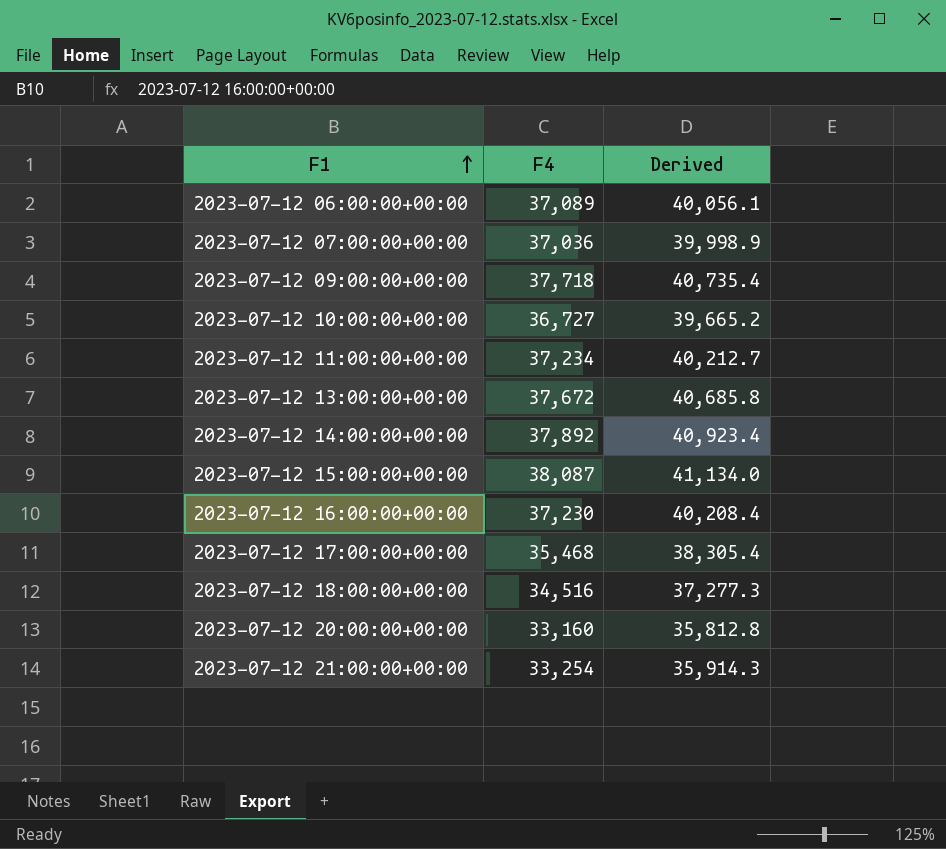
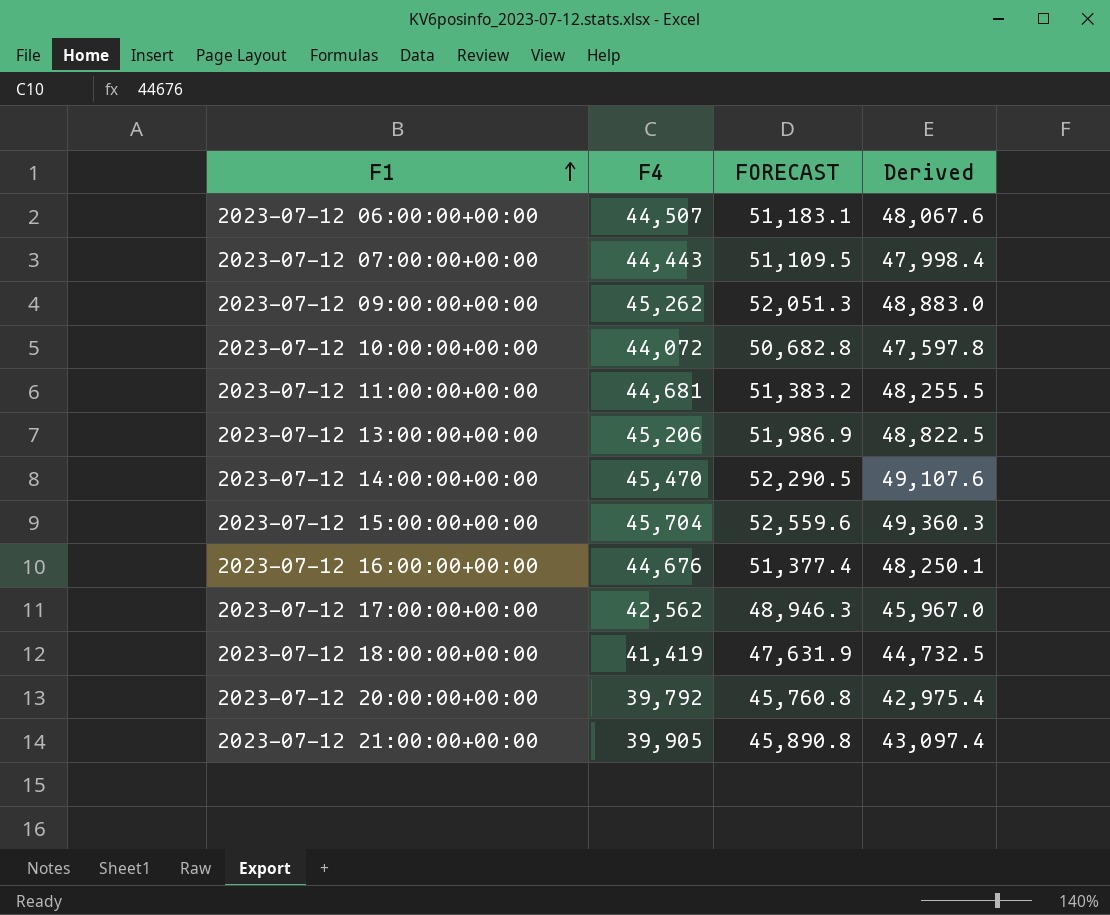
column FORECAST | formula: none -> [F4] * 1.15
2023-07-12 06:00:00+00:00 | F4: 37,089 -> 44,507
2023-07-12 06:00:00+00:00 | Derived: 40,056.1 -> 48,067.6
2023-07-12 07:00:00+00:00 | F4: 37,036 -> 44,443
2023-07-12 07:00:00+00:00 | Derived: 39,998.9 -> 47,998.4
2023-07-12 09:00:00+00:00 | F4: 37,718 -> 45,262
2023-07-12 09:00:00+00:00 | Derived: 40,735.4 -> 48,883.0
2023-07-12 10:00:00+00:00 | F4: 36,727 -> 44,072
2023-07-12 10:00:00+00:00 | Derived: 39,665.2 -> 47,597.8
2023-07-12 11:00:00+00:00 | F4: 37,234 -> 44,681
2023-07-12 11:00:00+00:00 | Derived: 40,212.7 -> 48,255.5
2023-07-12 13:00:00+00:00 | F4: 37,672 -> 45,206
2023-07-12 13:00:00+00:00 | Derived: 40,685.8 -> 48,822.5
2023-07-12 14:00:00+00:00 | F4: 37,892 -> 45,470
2023-07-12 14:00:00+00:00 | Derived: 40,923.4 -> 49,107.6
2023-07-12 15:00:00+00:00 | F4: 38,087 -> 45,704
2023-07-12 15:00:00+00:00 | Derived: 41,134.0 -> 49,360.3
2023-07-12 16:00:00+00:00 | F4: 37,230 -> 44,676
2023-07-12 16:00:00+00:00 | Derived: 40,208.4 -> 48,250.1
2023-07-12 17:00:00+00:00 | F4: 35,468 -> 42,562
2023-07-12 17:00:00+00:00 | Derived: 38,305.4 -> 45,967.0
2023-07-12 18:00:00+00:00 | F4: 34,516 -> 41,419
2023-07-12 18:00:00+00:00 | Derived: 37,277.3 -> 44,732.5
2023-07-12 20:00:00+00:00 | F4: 33,160 -> 39,792
2023-07-12 20:00:00+00:00 | Derived: 35,812.8 -> 42,975.4
2023-07-12 21:00:00+00:00 | F4: 33,254 -> 39,905
2023-07-12 21:00:00+00:00 | Derived: 35,914.3 -> 43,097.4

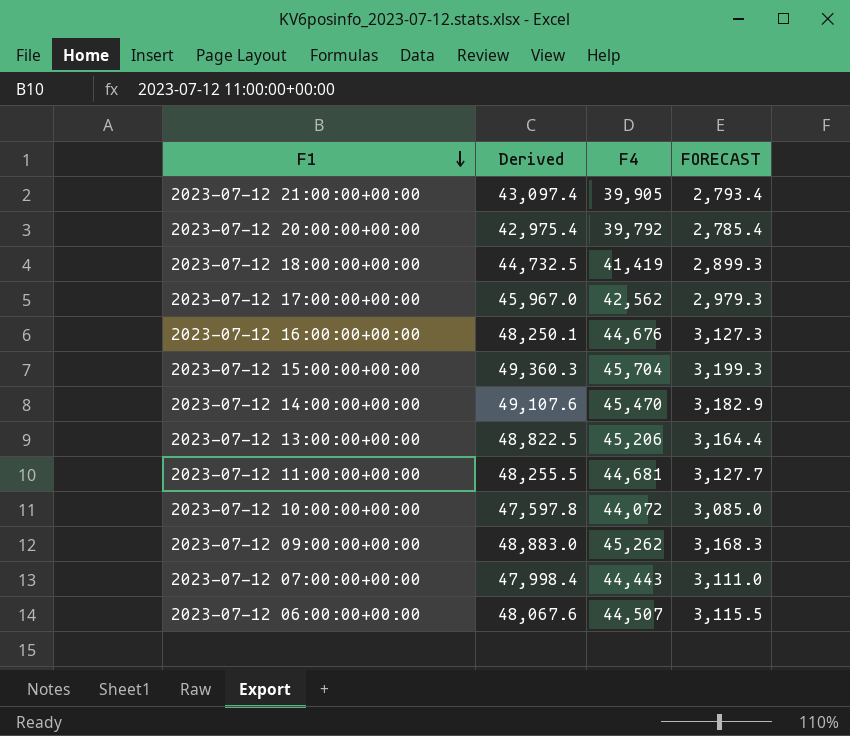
row order: F1 ascending -> F1 descending
column Derived | position: 4 -> 2
column FORECAST | formula: [F4] * 1.15 -> [F4] * 0.07

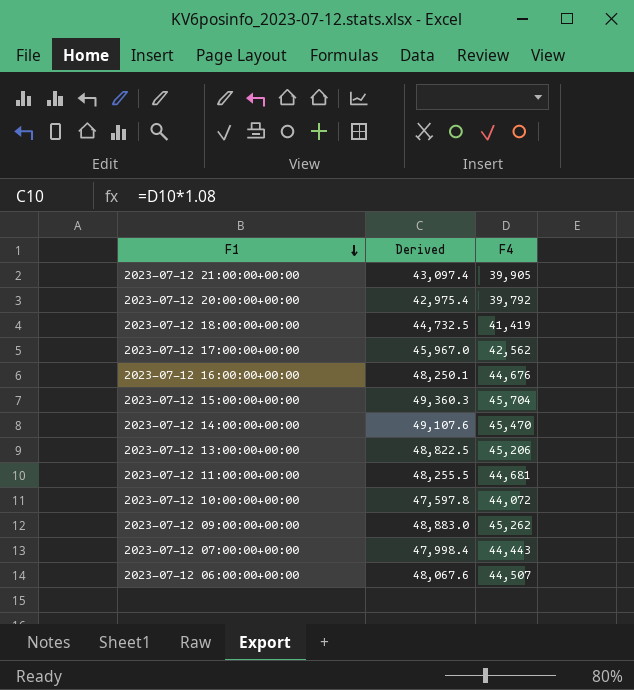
column FORECAST | formula: [F4] * 0.07 -> none

